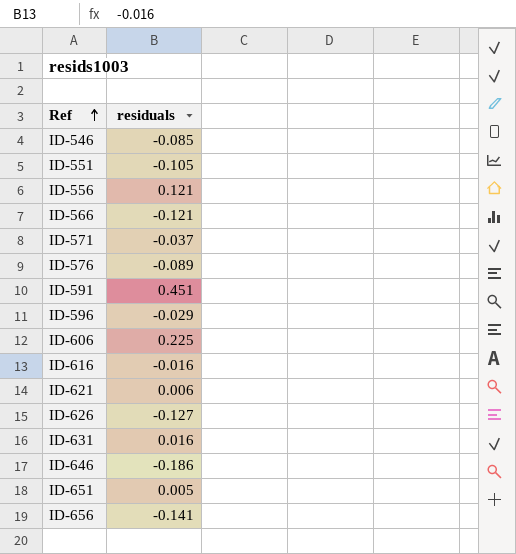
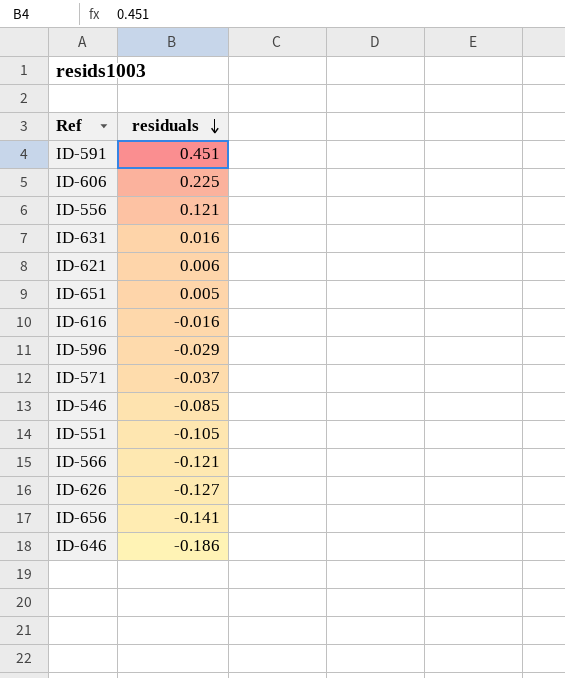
row order: Ref ascending -> residuals descending
row ID-576: -0.089 -> none

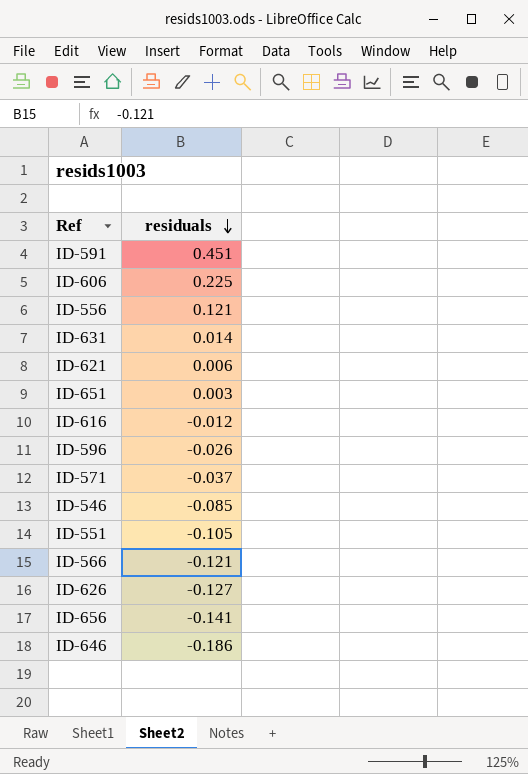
ID-631 | residuals: 0.016 -> 0.014
ID-651 | residuals: 0.005 -> 0.003
ID-616 | residuals: -0.016 -> -0.012
ID-596 | residuals: -0.029 -> -0.026

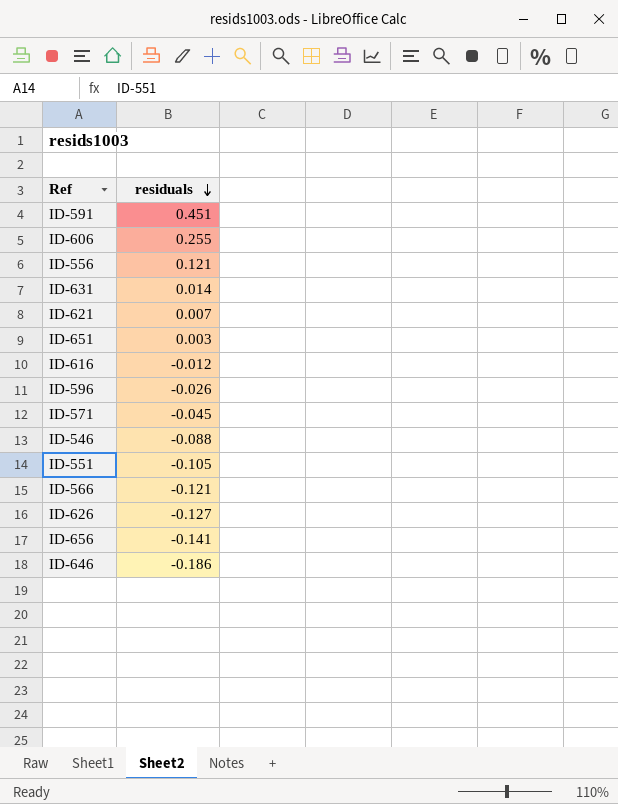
ID-606 | residuals: 0.225 -> 0.255
ID-621 | residuals: 0.006 -> 0.007
ID-571 | residuals: -0.037 -> -0.045
ID-546 | residuals: -0.085 -> -0.088

